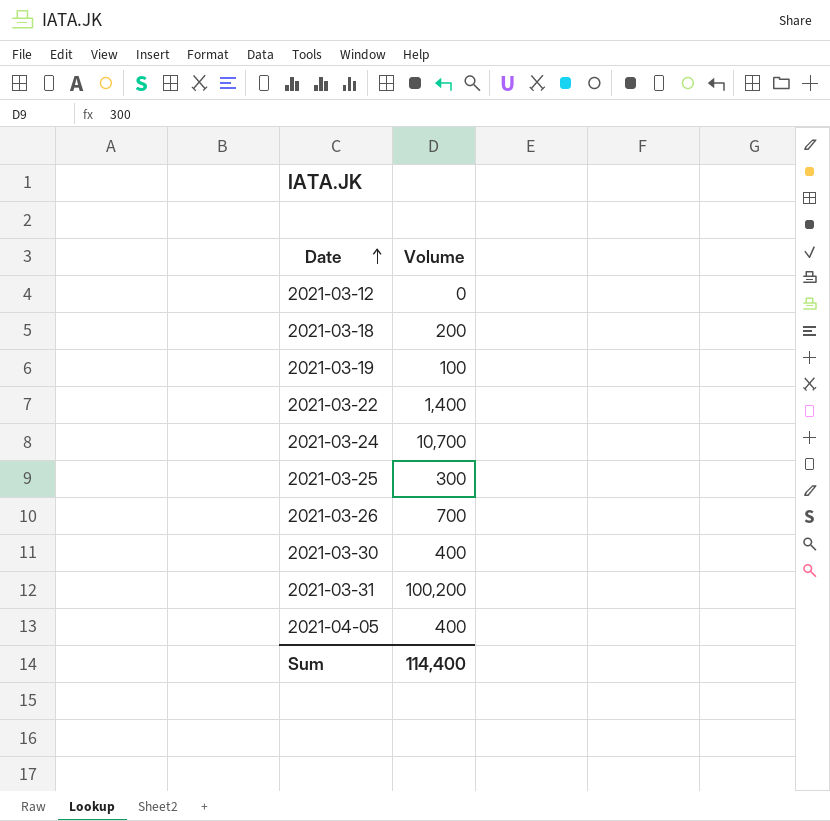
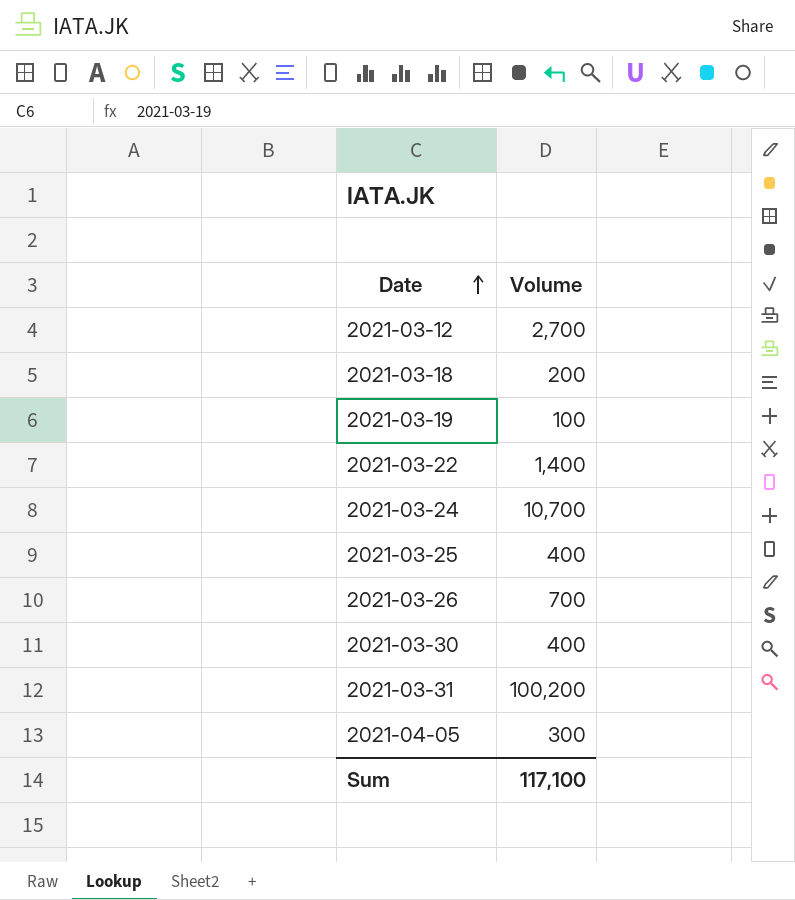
2021-03-12 | Volume: 0 -> 2,700
2021-03-25 | Volume: 300 -> 400
2021-04-05 | Volume: 400 -> 300
Sum | Volume: 114,400 -> 117,100

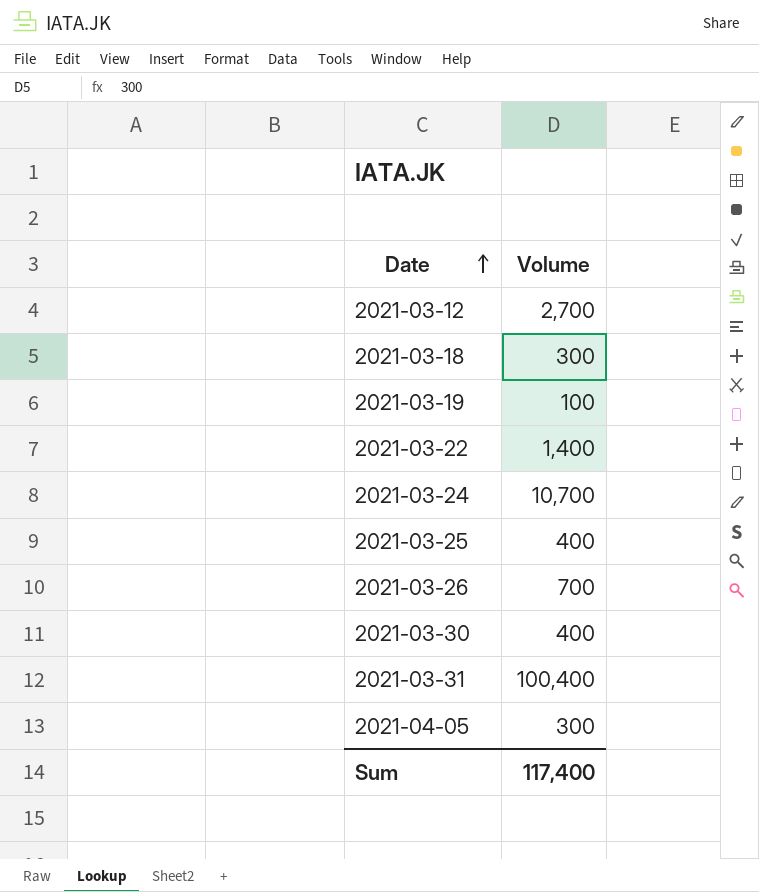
2021-03-18 | Volume: 200 -> 300
2021-03-31 | Volume: 100,200 -> 100,400
Sum | Volume: 117,100 -> 117,400

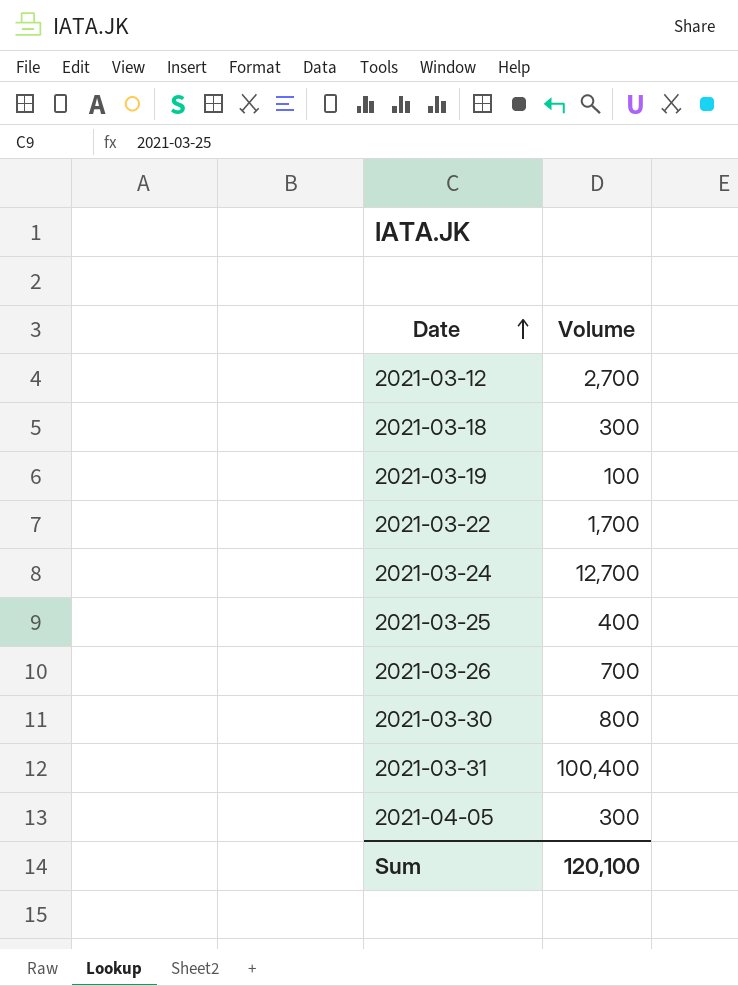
2021-03-22 | Volume: 1,400 -> 1,700
2021-03-24 | Volume: 10,700 -> 12,700
2021-03-30 | Volume: 400 -> 800
Sum | Volume: 117,400 -> 120,100

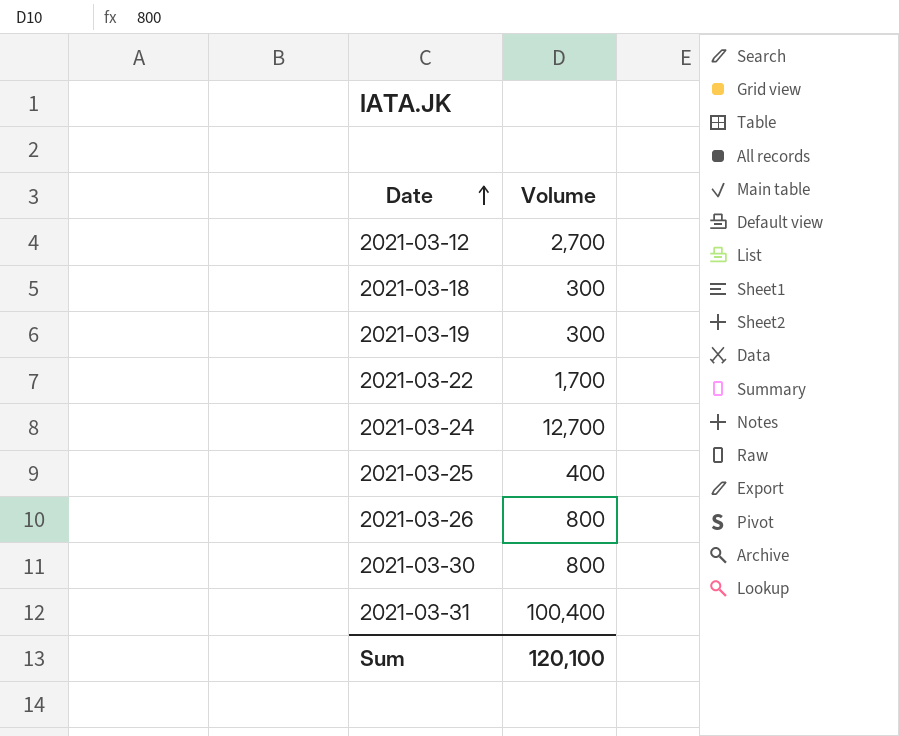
row 2021-04-05: 300 -> none
2021-03-19 | Volume: 100 -> 300
2021-03-26 | Volume: 700 -> 800

